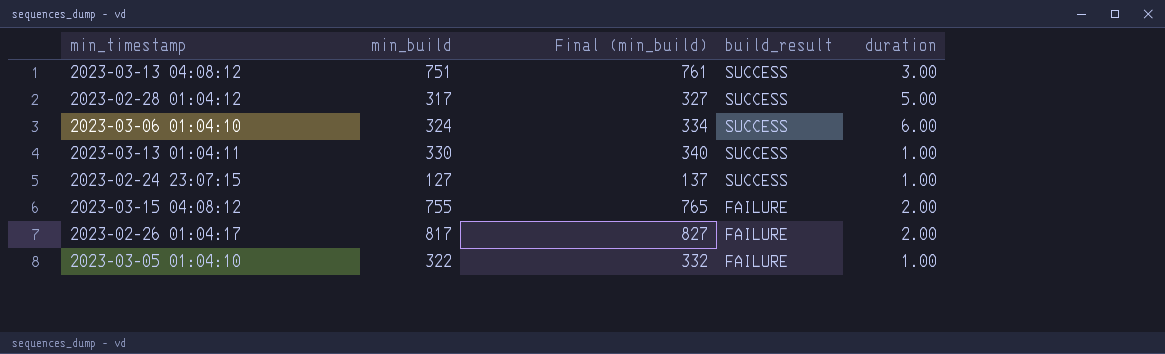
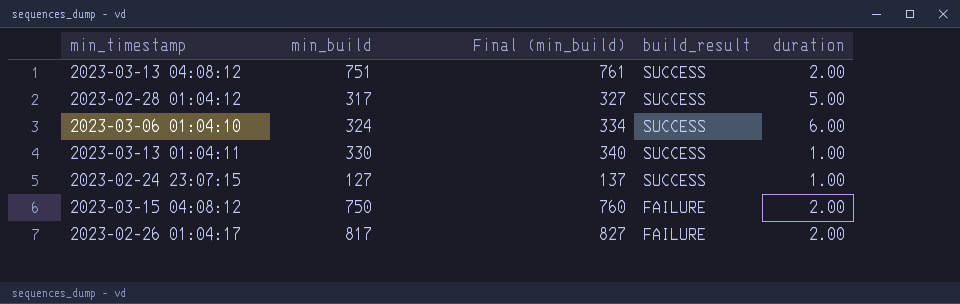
row 2023-03-05 01:04:10: 322 | 332 | FAILURE | 1.00 -> none
2023-03-13 04:08:12 | duration: 3.00 -> 2.00
2023-03-15 04:08:12 | min_build: 755 -> 750
2023-03-15 04:08:12 | Final (min_build): 765 -> 760

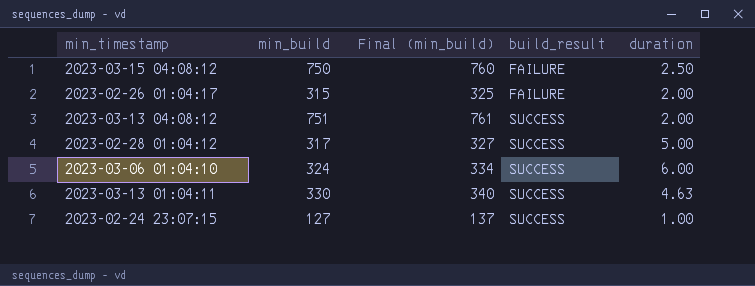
row order: build_result descending -> build_result ascending
2023-03-15 04:08:12 | duration: 2.00 -> 2.50
2023-02-26 01:04:17 | min_build: 817 -> 315
2023-02-26 01:04:17 | Final (min_build): 827 -> 325
2023-03-13 01:04:11 | duration: 1.00 -> 4.63

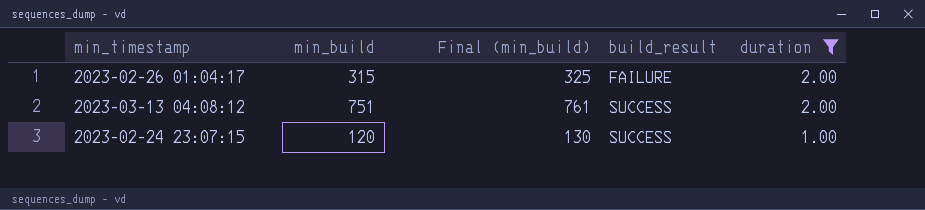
filter: none -> duration <= 2.00
2023-02-24 23:07:15 | min_build: 127 -> 120
2023-02-24 23:07:15 | Final (min_build): 137 -> 130

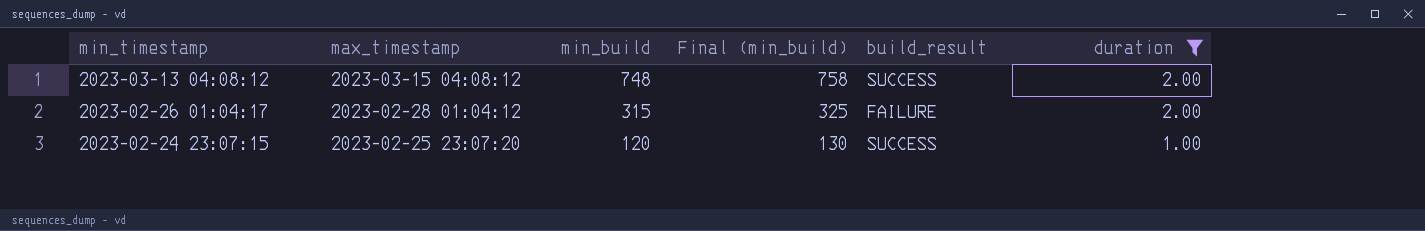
row order: build_result ascending -> min_timestamp descending
column max_timestamp | position: none -> 2
2023-03-13 04:08:12 | min_build: 751 -> 748
2023-03-13 04:08:12 | Final (min_build): 761 -> 758

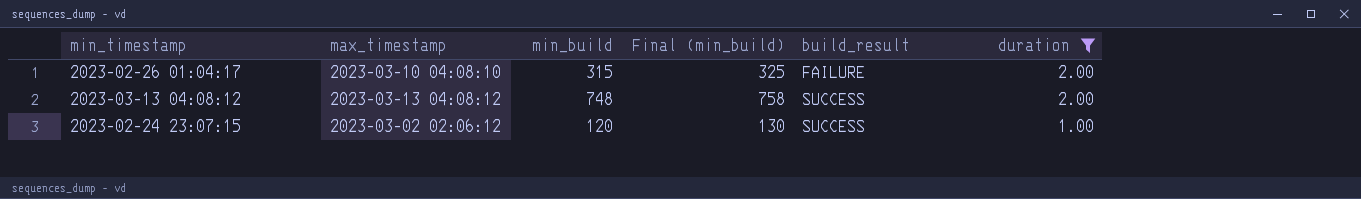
row order: min_timestamp descending -> build_result ascending
2023-02-26 01:04:17 | max_timestamp: 2023-02-28 01:04:12 -> 2023-03-10 04:08:10
2023-03-13 04:08:12 | max_timestamp: 2023-03-15 04:08:12 -> 2023-03-13 04:08:12
2023-02-24 23:07:15 | max_timestamp: 2023-02-25 23:07:20 -> 2023-03-02 02:06:12

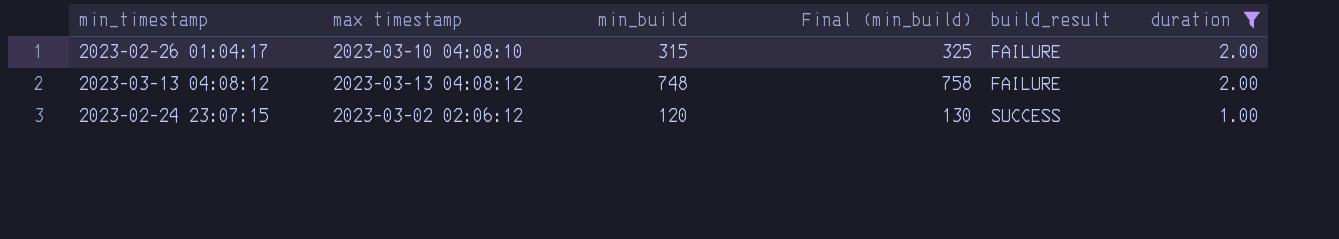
column name: max_timestamp -> max timestamp
2023-03-13 04:08:12 | build_result: SUCCESS -> FAILURE

